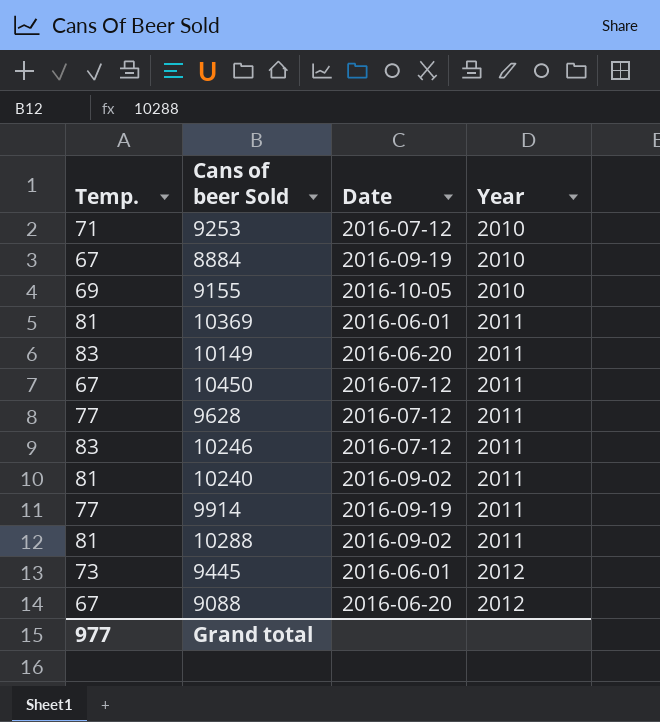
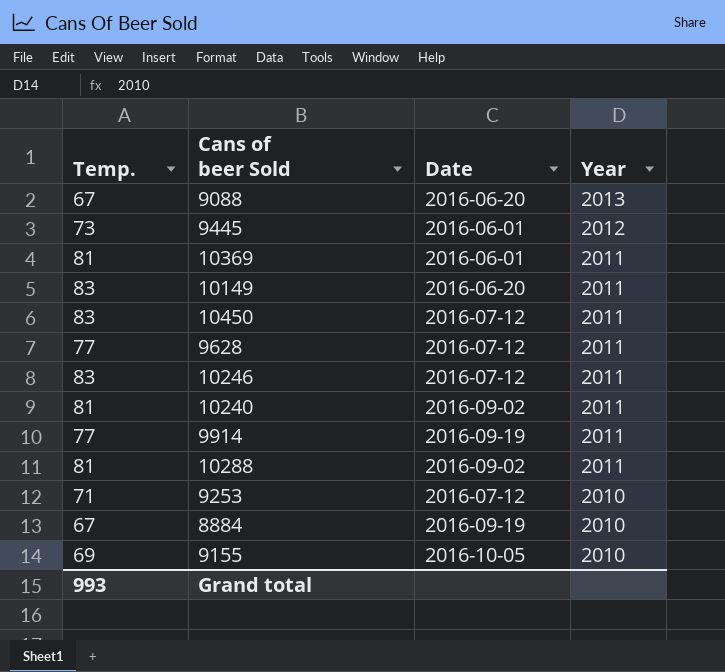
row order: Year ascending -> Year descending
9088 | Year: 2012 -> 2013
10450 | Temp.: 67 -> 83
Grand total | Temp.: 977 -> 993

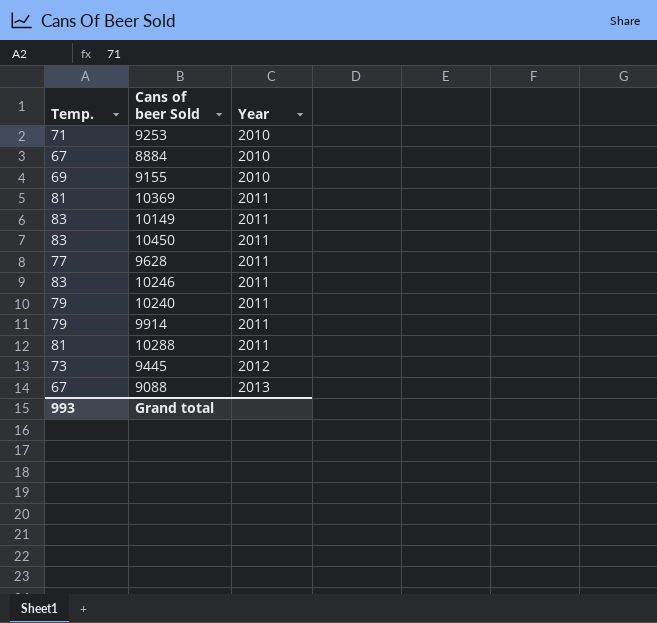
row order: Year descending -> Year ascending
column Date | position: 3 -> none
10240 | Temp.: 81 -> 79
9914 | Temp.: 77 -> 79

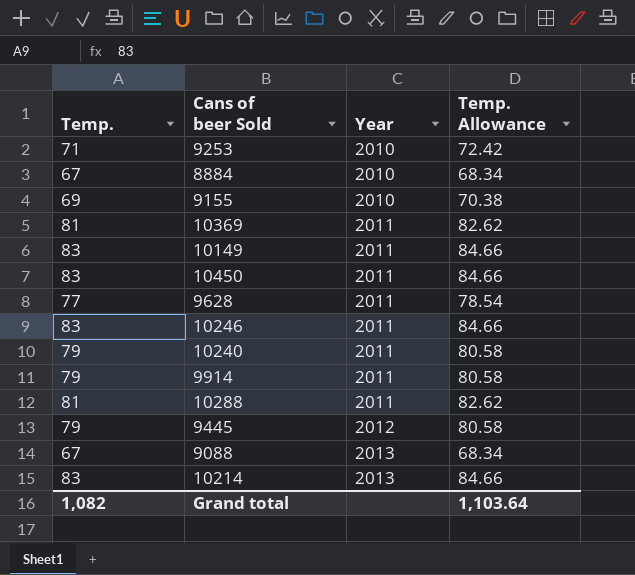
column Temp. Allowance | formula: none -> [Temp.] * 1.02
9445 | Temp.: 73 -> 79
row 10214: none -> 83 | 2013 | 84.66
Grand total | Temp.: 993 -> 1,082

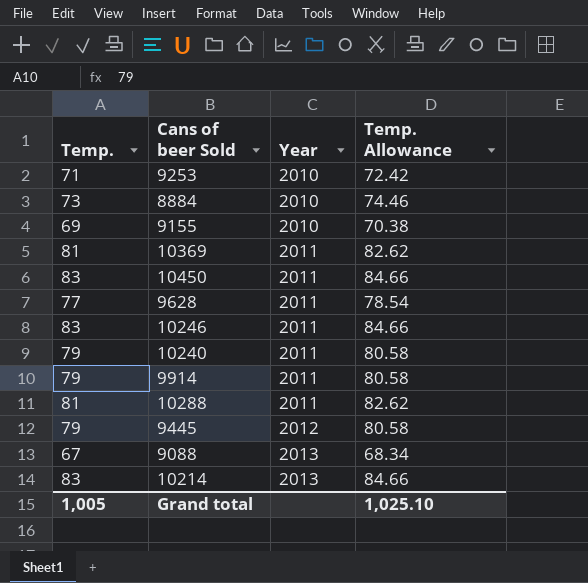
row 10149: 83 | 2011 | 84.66 -> none
8884 | Temp.: 67 -> 73
8884 | Temp. Allowance: 68.34 -> 74.46
Grand total | Temp.: 1,082 -> 1,005
Grand total | Temp. Allowance: 1,103.64 -> 1,025.10

